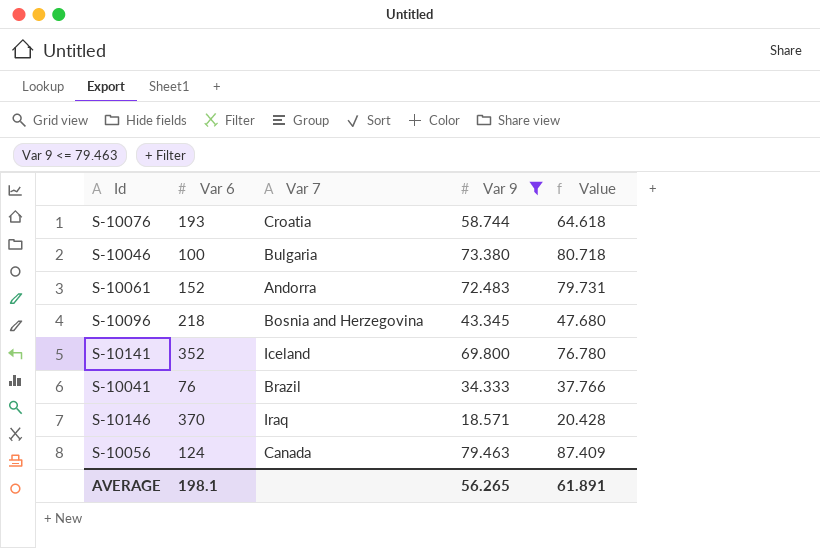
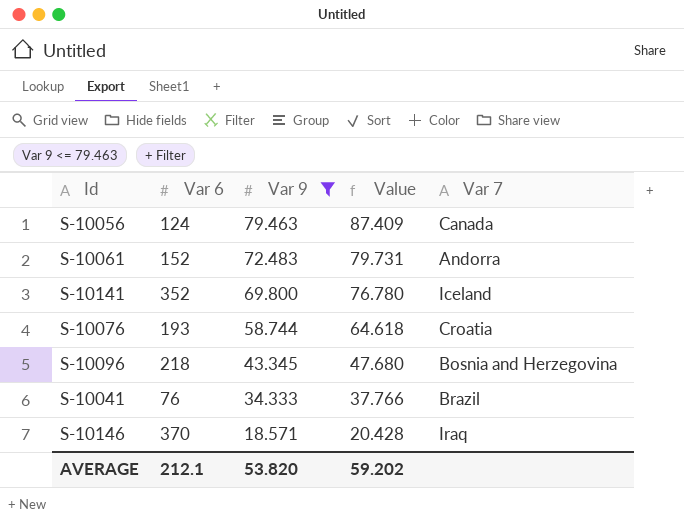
row order: none -> Var 9 descending
column Var 7 | position: 3 -> 5
row S-10046: 100 | Bulgaria | 73.380 | 80.718 -> none
AVERAGE | Var 6: 198.1 -> 212.1
AVERAGE | Var 9: 56.265 -> 53.820
AVERAGE | Value: 61.891 -> 59.202

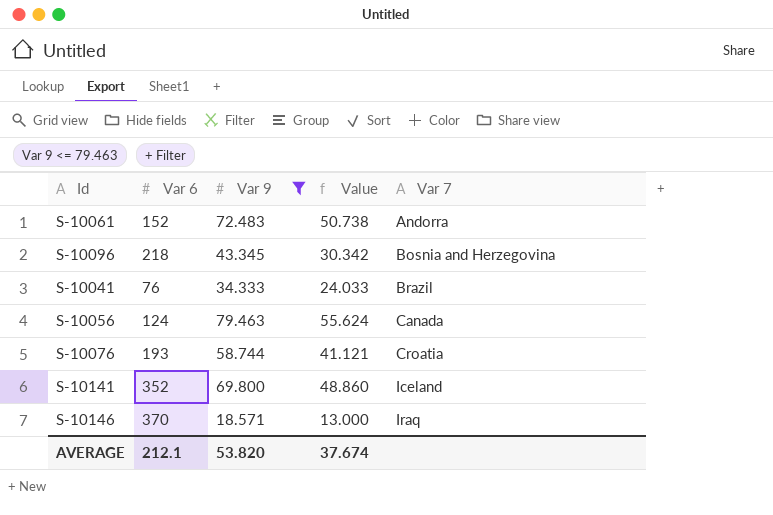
row order: Var 9 descending -> Var 7 ascending
column Value | formula: [Var 9] * 1.1 -> [Var 9] * 0.7
AVERAGE | Value: 59.202 -> 37.674

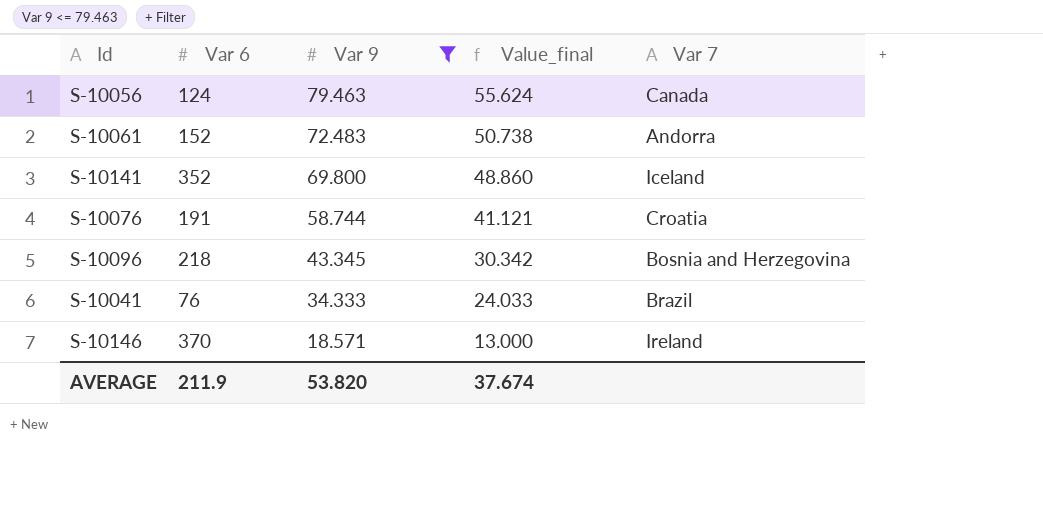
row order: Var 7 ascending -> Var 9 descending
column name: Value -> Value_final
S-10076 | Var 6: 193 -> 191
S-10146 | Var 7: Iraq -> Ireland
AVERAGE | Var 6: 212.1 -> 211.9

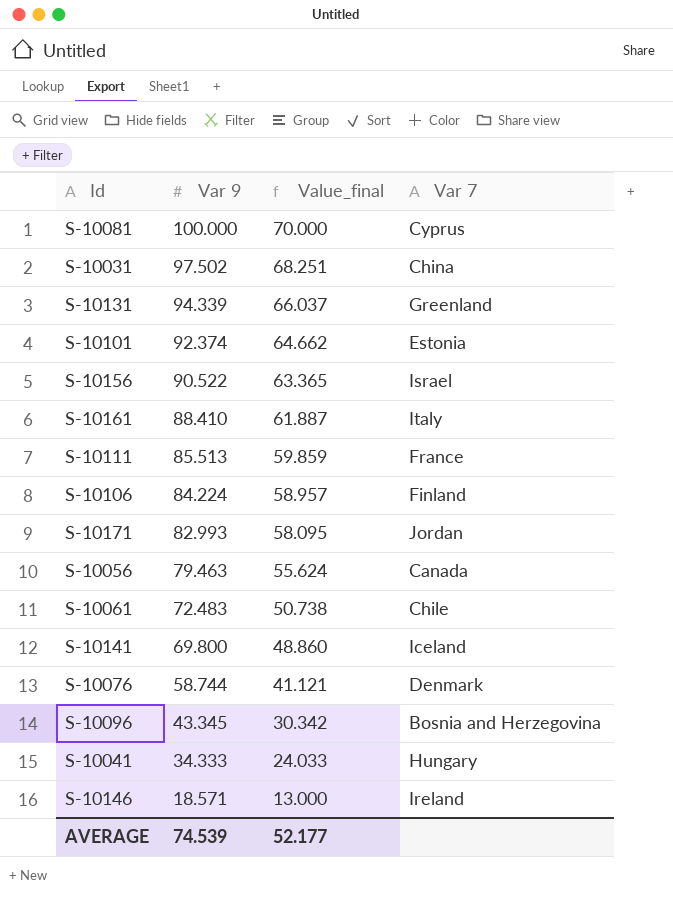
filter: Var 9 <= 79.463 -> none
column Var 6 | position: 2 -> none
S-10061 | Var 7: Andorra -> Chile
S-10076 | Var 7: Croatia -> Denmark
S-10041 | Var 7: Brazil -> Hungary
AVERAGE | Var 9: 53.820 -> 74.539
AVERAGE | Value_final: 37.674 -> 52.177

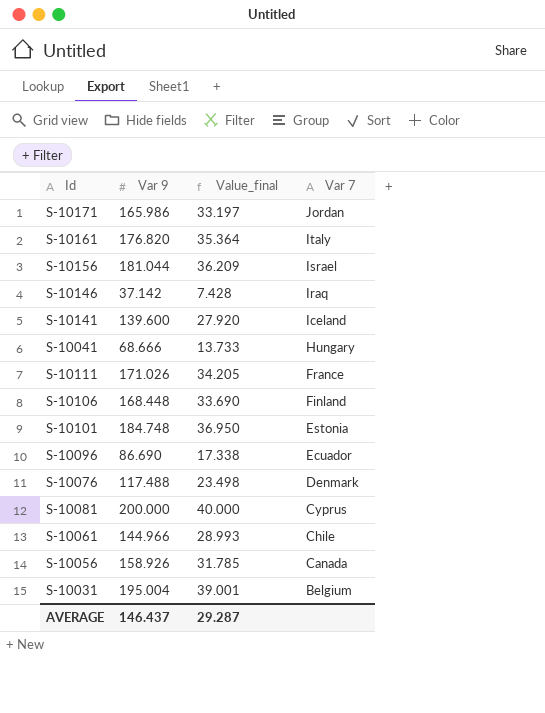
row order: Var 9 descending -> Var 7 descending
column Value_final | formula: [Var 9] * 0.7 -> [Var 9] * 0.2
row S-10131: 94.339 | 66.037 | Greenland -> none
S-10171 | Var 9: 82.993 -> 165.986
S-10161 | Var 9: 88.410 -> 176.820
S-10156 | Var 9: 90.522 -> 181.044
S-10146 | Var 9: 18.571 -> 37.142
S-10146 | Var 7: Ireland -> Iraq
S-10141 | Var 9: 69.800 -> 139.600
S-10041 | Var 9: 34.333 -> 68.666
S-10111 | Var 9: 85.513 -> 171.026
S-10106 | Var 9: 84.224 -> 168.448
S-10101 | Var 9: 92.374 -> 184.748
S-10096 | Var 9: 43.345 -> 86.690
S-10096 | Var 7: Bosnia and Herzegovina -> Ecuador
S-10076 | Var 9: 58.744 -> 117.488
S-10081 | Var 9: 100.000 -> 200.000
S-10061 | Var 9: 72.483 -> 144.966
S-10056 | Var 9: 79.463 -> 158.926
S-10031 | Var 9: 97.502 -> 195.004
S-10031 | Var 7: China -> Belgium
AVERAGE | Var 9: 74.539 -> 146.437
AVERAGE | Value_final: 52.177 -> 29.287

